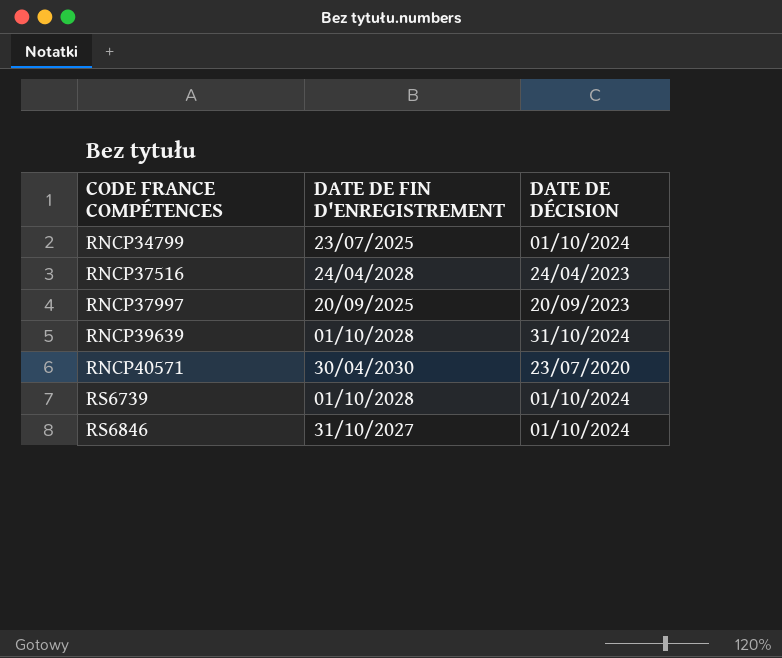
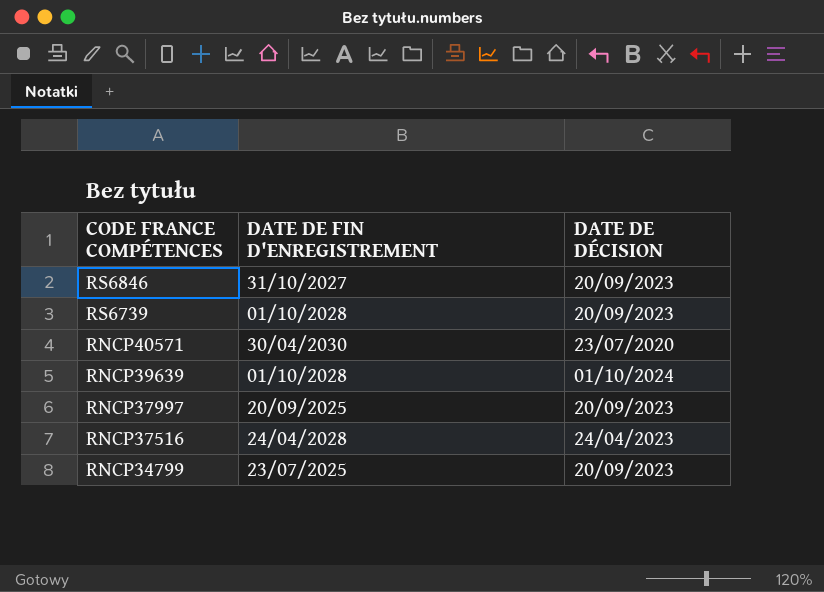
row order: CODE FRANCE COMPÉTENCES ascending -> CODE FRANCE COMPÉTENCES descending
RS6846 | DATE DE DÉCISION: 01/10/2024 -> 20/09/2023
RS6739 | DATE DE DÉCISION: 01/10/2024 -> 20/09/2023
RNCP39639 | DATE DE DÉCISION: 31/10/2024 -> 01/10/2024
RNCP34799 | DATE DE DÉCISION: 01/10/2024 -> 20/09/2023

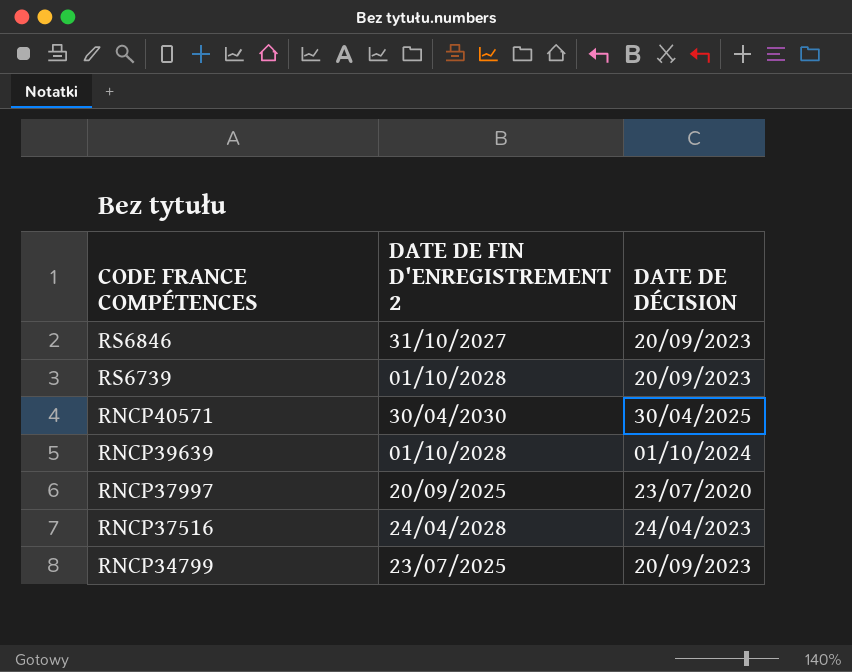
column name: DATE DE FIN D'ENREGISTREMENT -> DATE DE FIN D'ENREGISTREMENT 2
RNCP40571 | DATE DE DÉCISION: 23/07/2020 -> 30/04/2025
RNCP37997 | DATE DE DÉCISION: 20/09/2023 -> 23/07/2020

